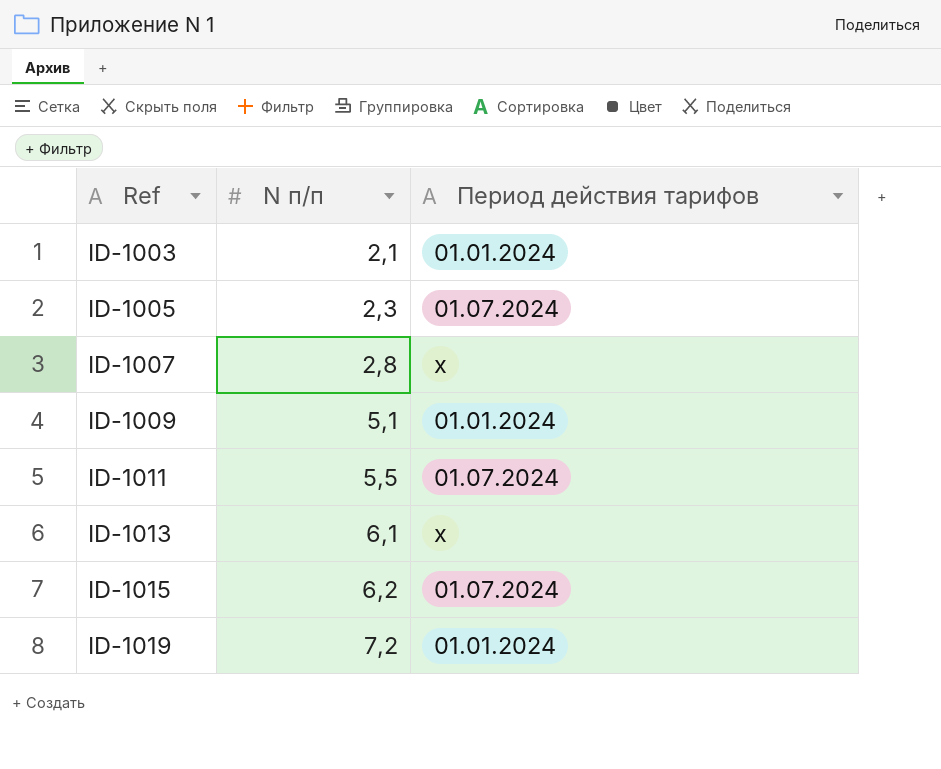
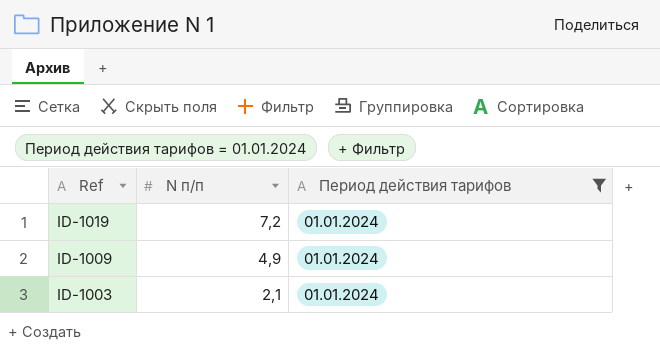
filter: none -> Период действия тарифов = 01.01.2024
row order: Ref ascending -> Ref descending
ID-1009 | N п/п: 5,1 -> 4,9

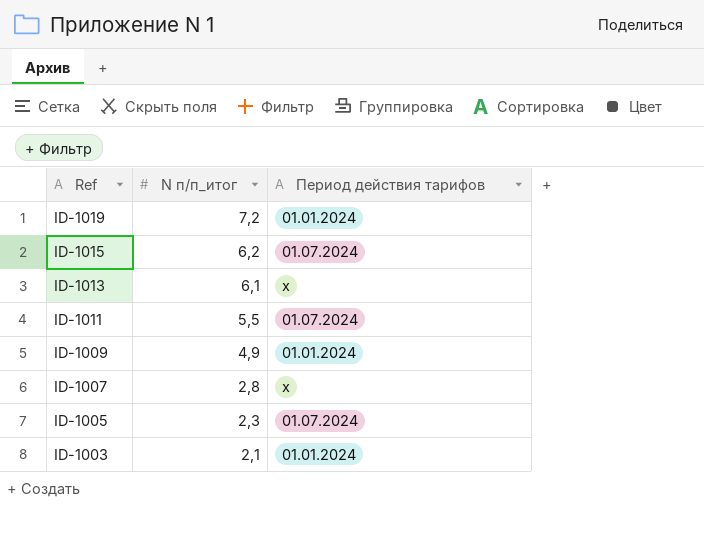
filter: Период действия тарифов = 01.01.2024 -> none
column name: N п/п -> N п/п_итог

